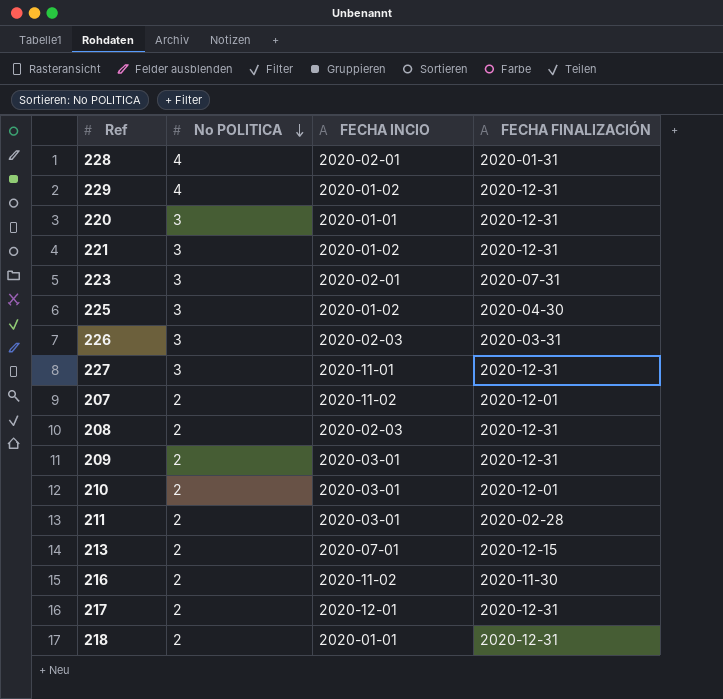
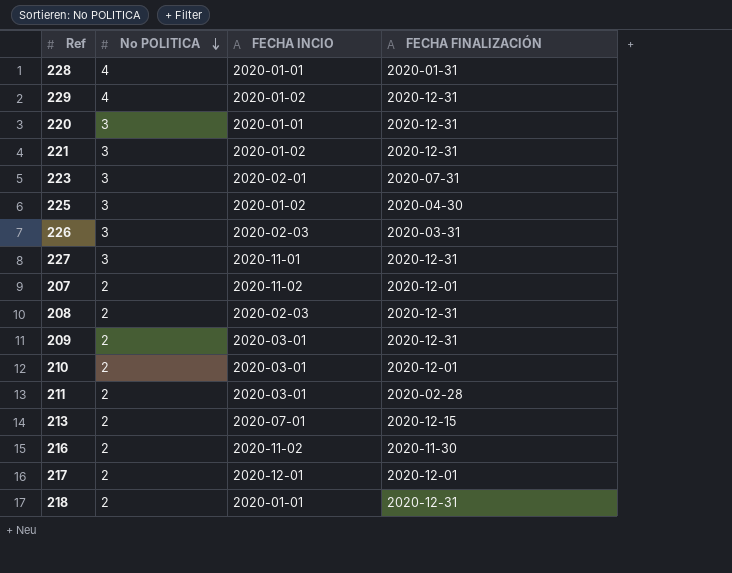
228 | FECHA INCIO: 2020-02-01 -> 2020-01-01
217 | FECHA FINALIZACIÓN: 2020-12-31 -> 2020-12-01

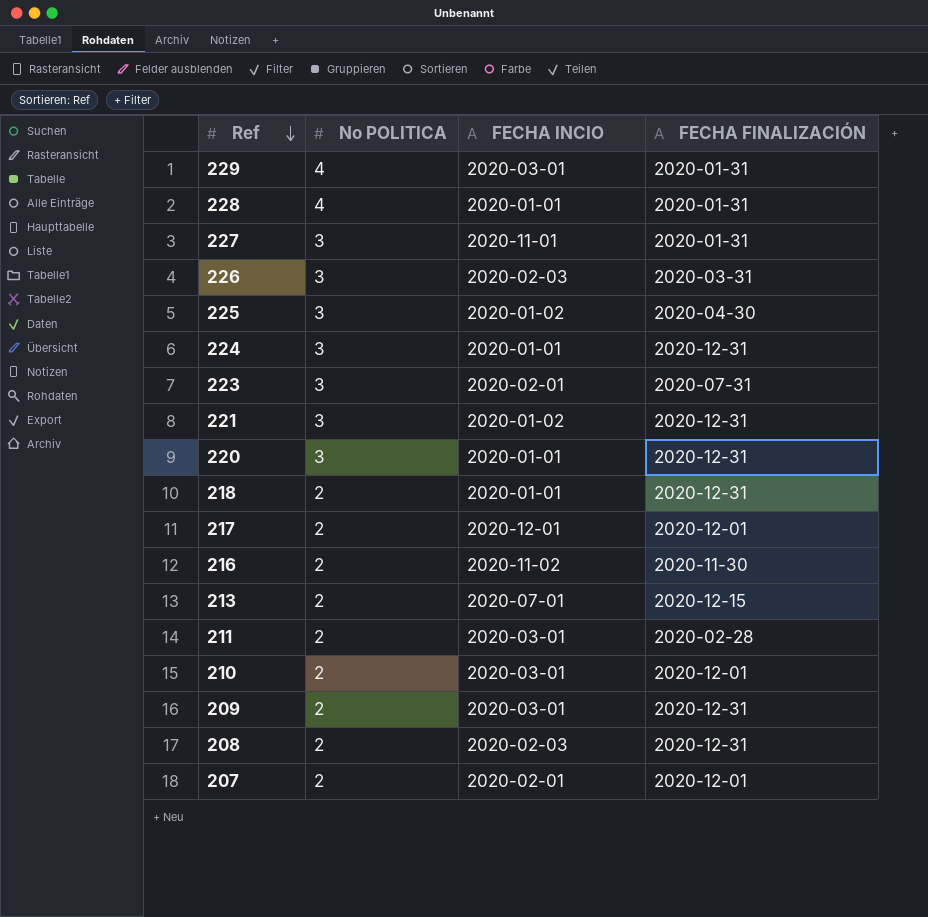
row order: No POLITICA descending -> Ref descending
229 | FECHA INCIO: 2020-01-02 -> 2020-03-01
229 | FECHA FINALIZACIÓN: 2020-12-31 -> 2020-01-31
227 | FECHA FINALIZACIÓN: 2020-12-31 -> 2020-01-31
row 224: none -> 3 | 2020-01-01 | 2020-12-31
207 | FECHA INCIO: 2020-11-02 -> 2020-02-01

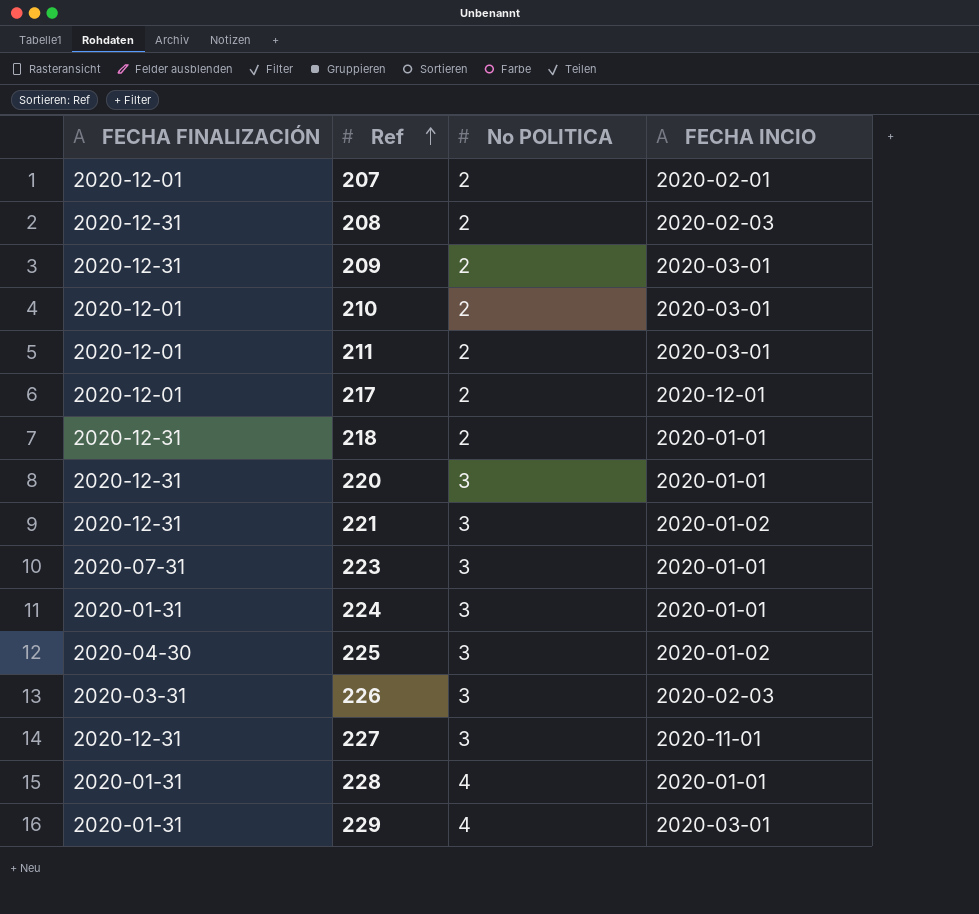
row order: Ref descending -> Ref ascending
column FECHA FINALIZACIÓN | position: 4 -> 1
row 216: 2 | 2020-11-02 | 2020-11-30 -> none
row 213: 2 | 2020-07-01 | 2020-12-15 -> none
211 | FECHA FINALIZACIÓN: 2020-02-28 -> 2020-12-01
223 | FECHA INCIO: 2020-02-01 -> 2020-01-01
224 | FECHA FINALIZACIÓN: 2020-12-31 -> 2020-01-31
227 | FECHA FINALIZACIÓN: 2020-01-31 -> 2020-12-31

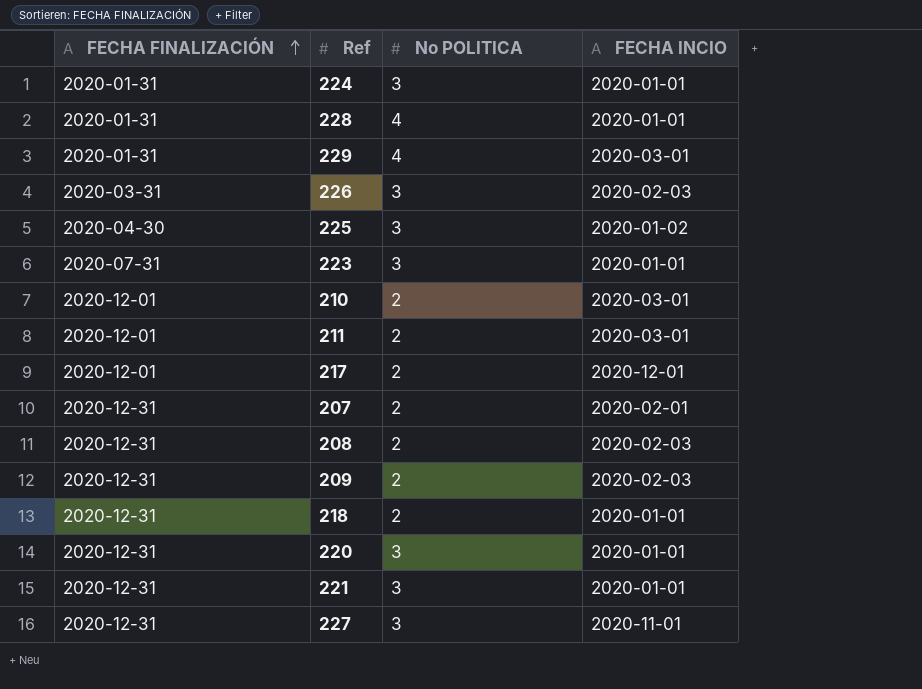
row order: Ref ascending -> FECHA FINALIZACIÓN ascending
207 | FECHA FINALIZACIÓN: 2020-12-01 -> 2020-12-31
209 | FECHA INCIO: 2020-03-01 -> 2020-02-03
221 | FECHA INCIO: 2020-01-02 -> 2020-01-01

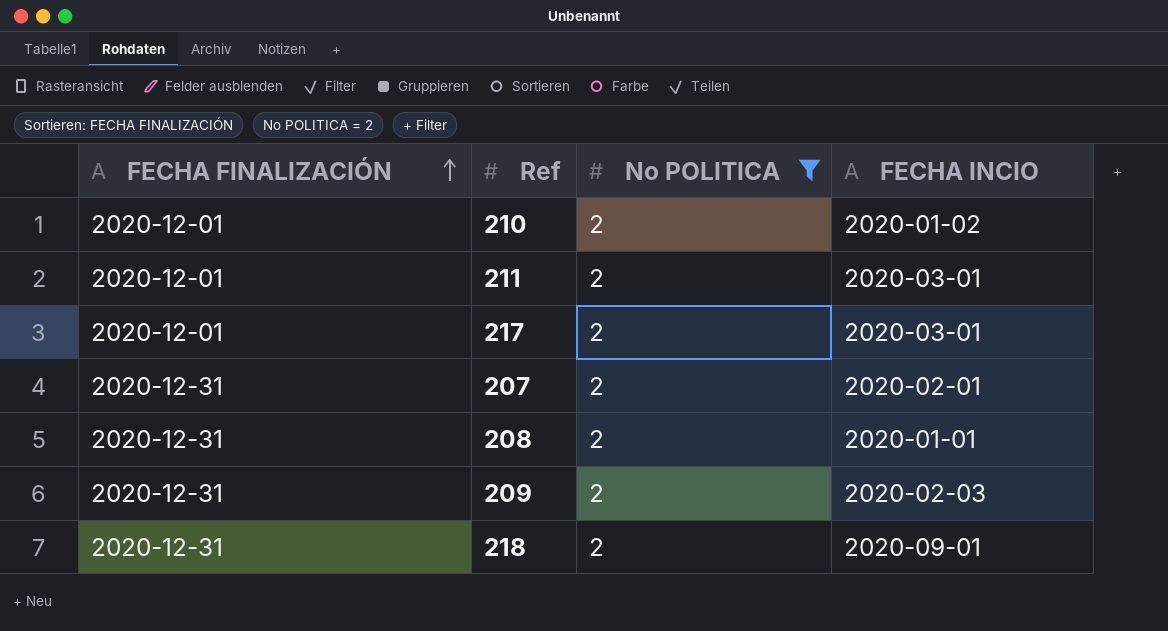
filter: none -> No POLITICA = 2
210 | FECHA INCIO: 2020-03-01 -> 2020-01-02
217 | FECHA INCIO: 2020-12-01 -> 2020-03-01
208 | FECHA INCIO: 2020-02-03 -> 2020-01-01
218 | FECHA INCIO: 2020-01-01 -> 2020-09-01

